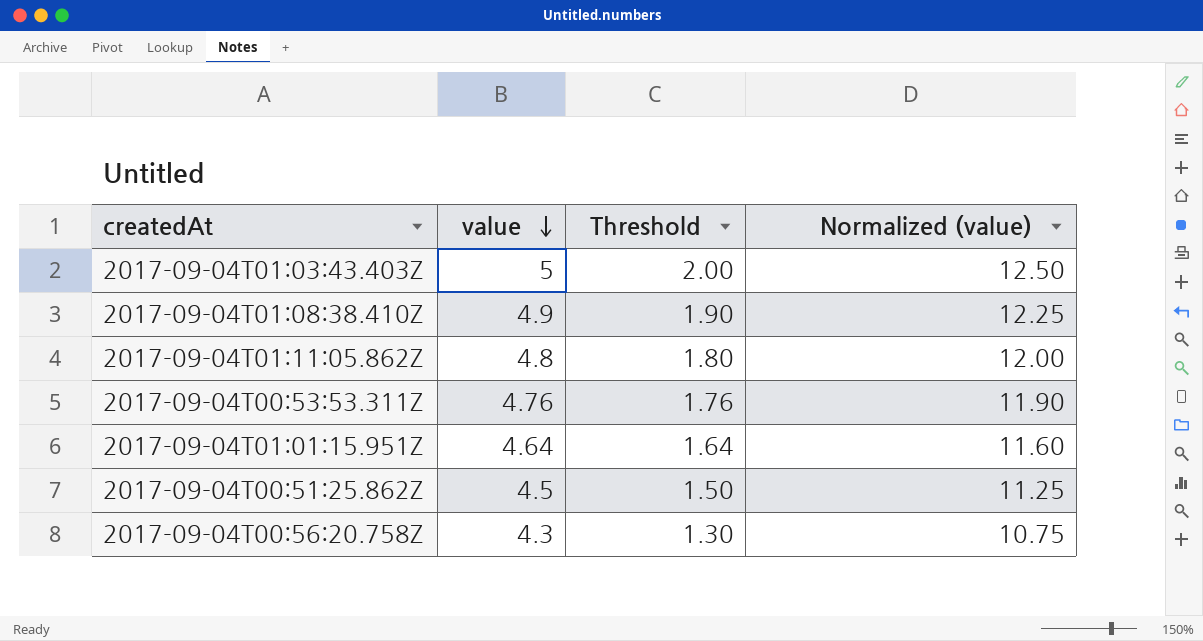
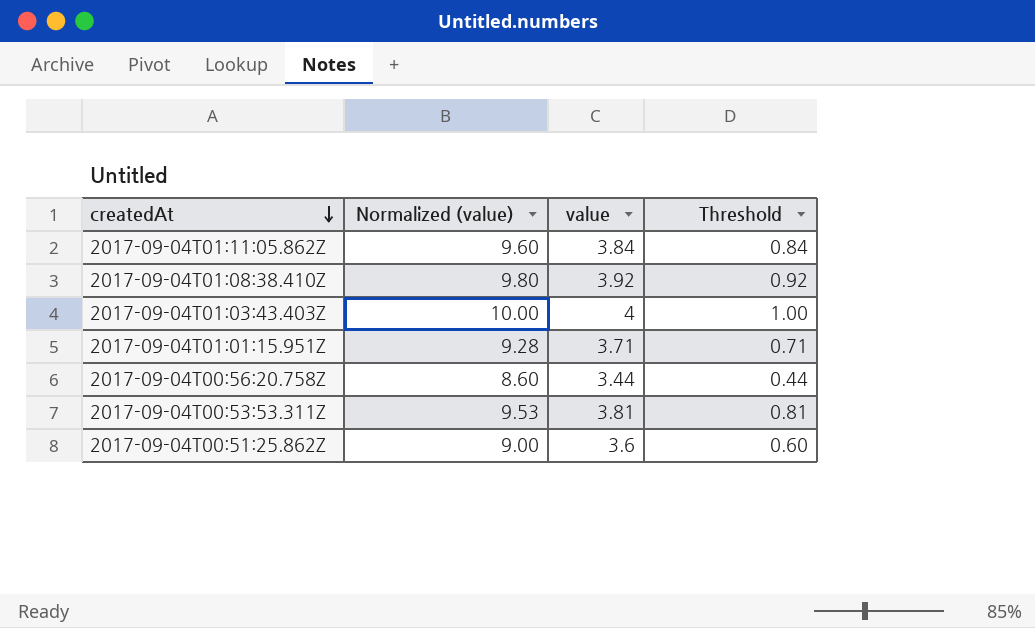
row order: value descending -> createdAt descending
column Normalized (value) | position: 4 -> 2
2017-09-04T01:11:05.862Z | Normalized (value): 12.00 -> 9.60
2017-09-04T01:11:05.862Z | value: 4.8 -> 3.84
2017-09-04T01:11:05.862Z | Threshold: 1.80 -> 0.84
2017-09-04T01:08:38.410Z | Normalized (value): 12.25 -> 9.80
2017-09-04T01:08:38.410Z | value: 4.9 -> 3.92
2017-09-04T01:08:38.410Z | Threshold: 1.90 -> 0.92
2017-09-04T01:03:43.403Z | Normalized (value): 12.50 -> 10.00
2017-09-04T01:03:43.403Z | value: 5 -> 4
2017-09-04T01:03:43.403Z | Threshold: 2.00 -> 1.00
2017-09-04T01:01:15.951Z | Normalized (value): 11.60 -> 9.28
2017-09-04T01:01:15.951Z | value: 4.64 -> 3.71
2017-09-04T01:01:15.951Z | Threshold: 1.64 -> 0.71
2017-09-04T00:56:20.758Z | Normalized (value): 10.75 -> 8.60
2017-09-04T00:56:20.758Z | value: 4.3 -> 3.44
2017-09-04T00:56:20.758Z | Threshold: 1.30 -> 0.44
2017-09-04T00:53:53.311Z | Normalized (value): 11.90 -> 9.53
2017-09-04T00:53:53.311Z | value: 4.76 -> 3.81
2017-09-04T00:53:53.311Z | Threshold: 1.76 -> 0.81
2017-09-04T00:51:25.862Z | Normalized (value): 11.25 -> 9.00
2017-09-04T00:51:25.862Z | value: 4.5 -> 3.6
2017-09-04T00:51:25.862Z | Threshold: 1.50 -> 0.60

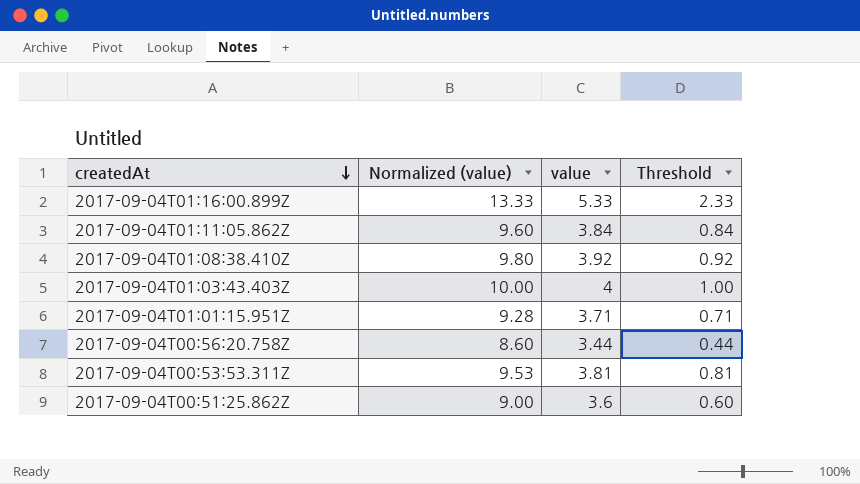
row 2017-09-04T01:16:00.899Z: none -> 13.33 | 5.33 | 2.33

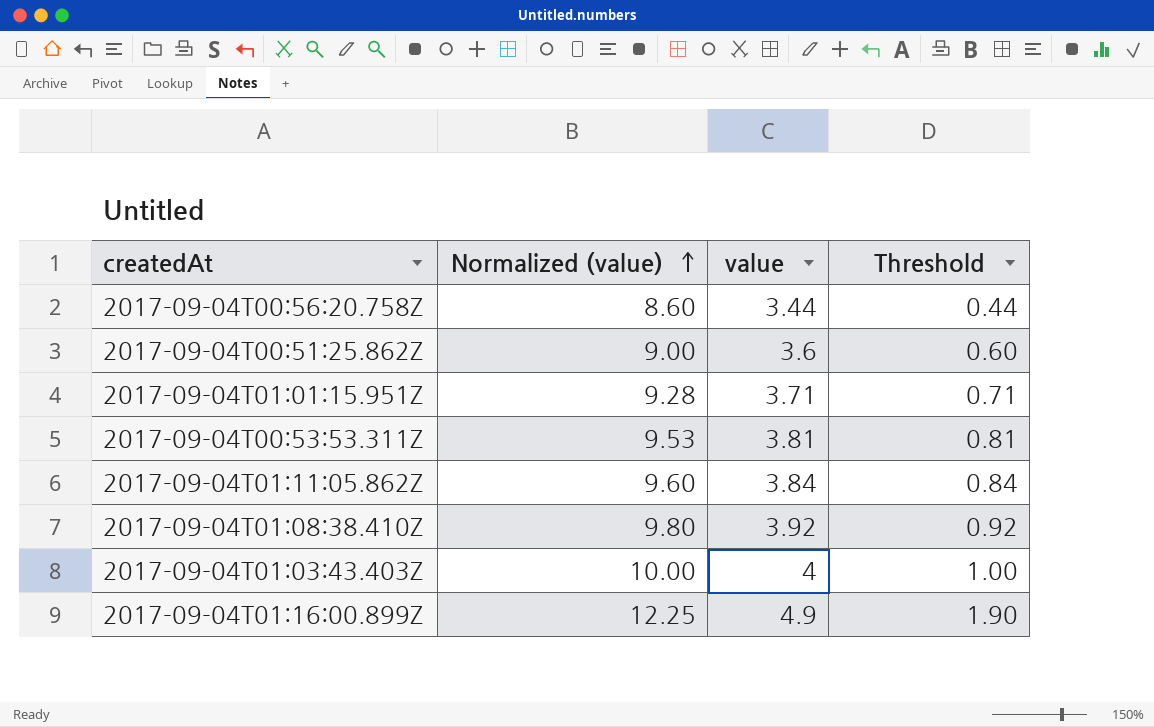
row order: createdAt descending -> Normalized (value) ascending
2017-09-04T01:16:00.899Z | Normalized (value): 13.33 -> 12.25
2017-09-04T01:16:00.899Z | value: 5.33 -> 4.9
2017-09-04T01:16:00.899Z | Threshold: 2.33 -> 1.90

